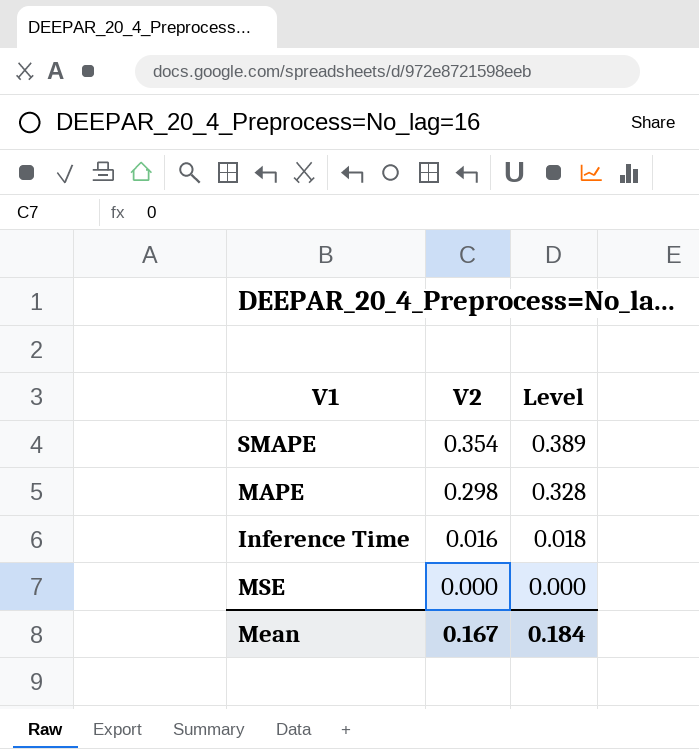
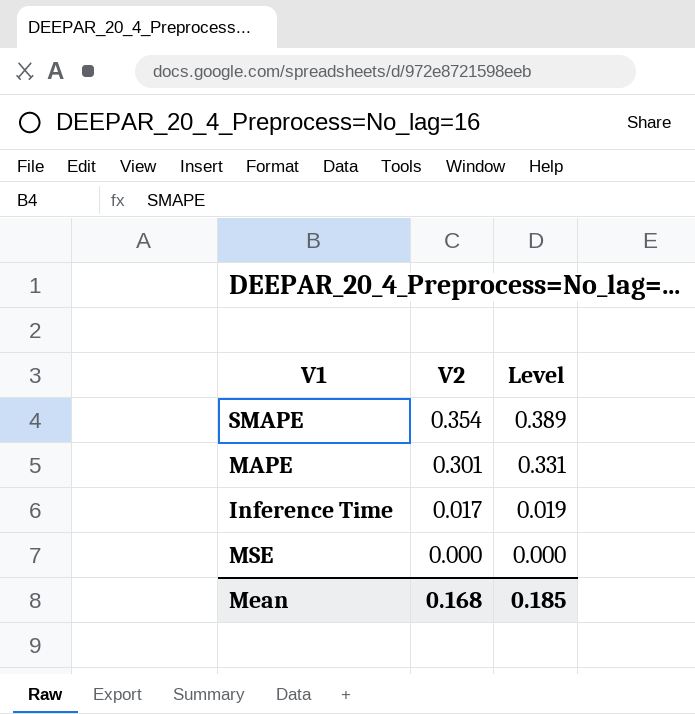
MAPE | V2: 0.298 -> 0.301
MAPE | Level: 0.328 -> 0.331
Inference Time | V2: 0.016 -> 0.017
Inference Time | Level: 0.018 -> 0.019
Mean | V2: 0.167 -> 0.168
Mean | Level: 0.184 -> 0.185

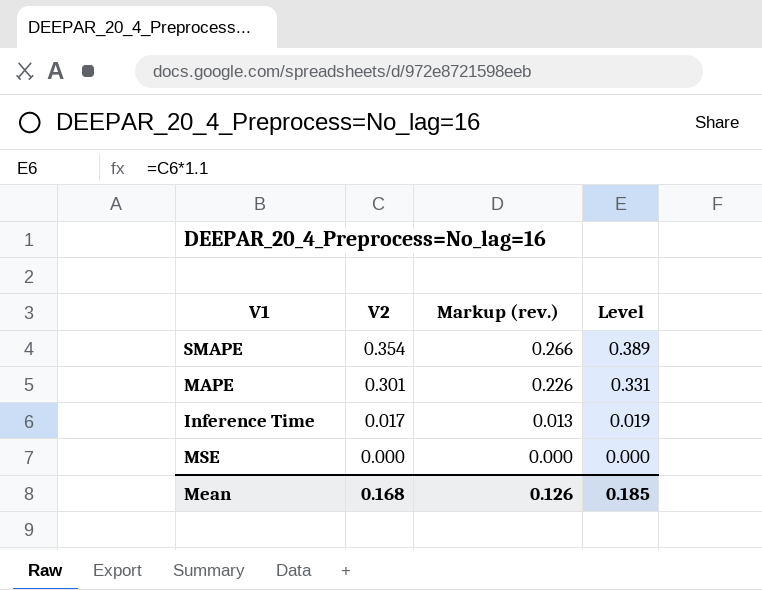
column Markup (rev.) | formula: none -> [V2] * 0.75

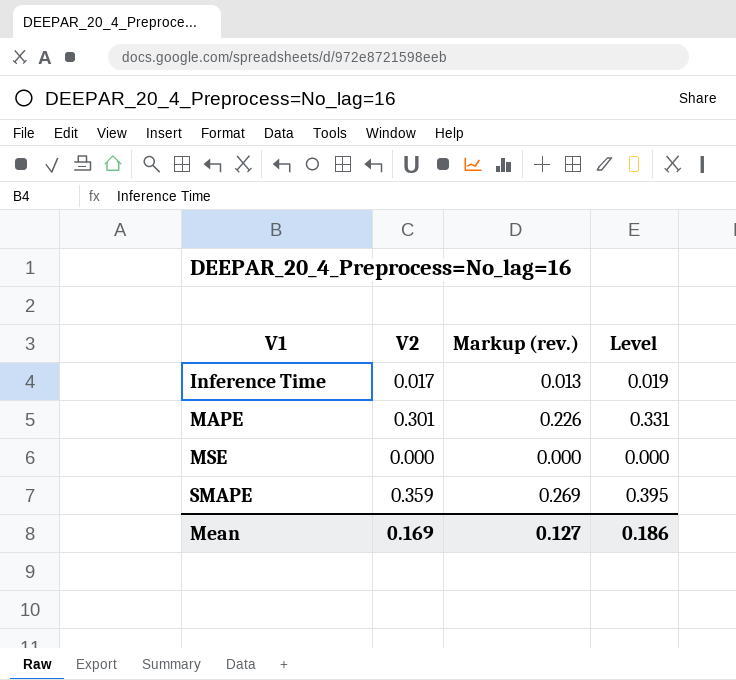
row order: V2 descending -> V1 ascending
SMAPE | V2: 0.354 -> 0.359
SMAPE | Markup (rev.): 0.266 -> 0.269
SMAPE | Level: 0.389 -> 0.395
Mean | V2: 0.168 -> 0.169
Mean | Markup (rev.): 0.126 -> 0.127
Mean | Level: 0.185 -> 0.186

